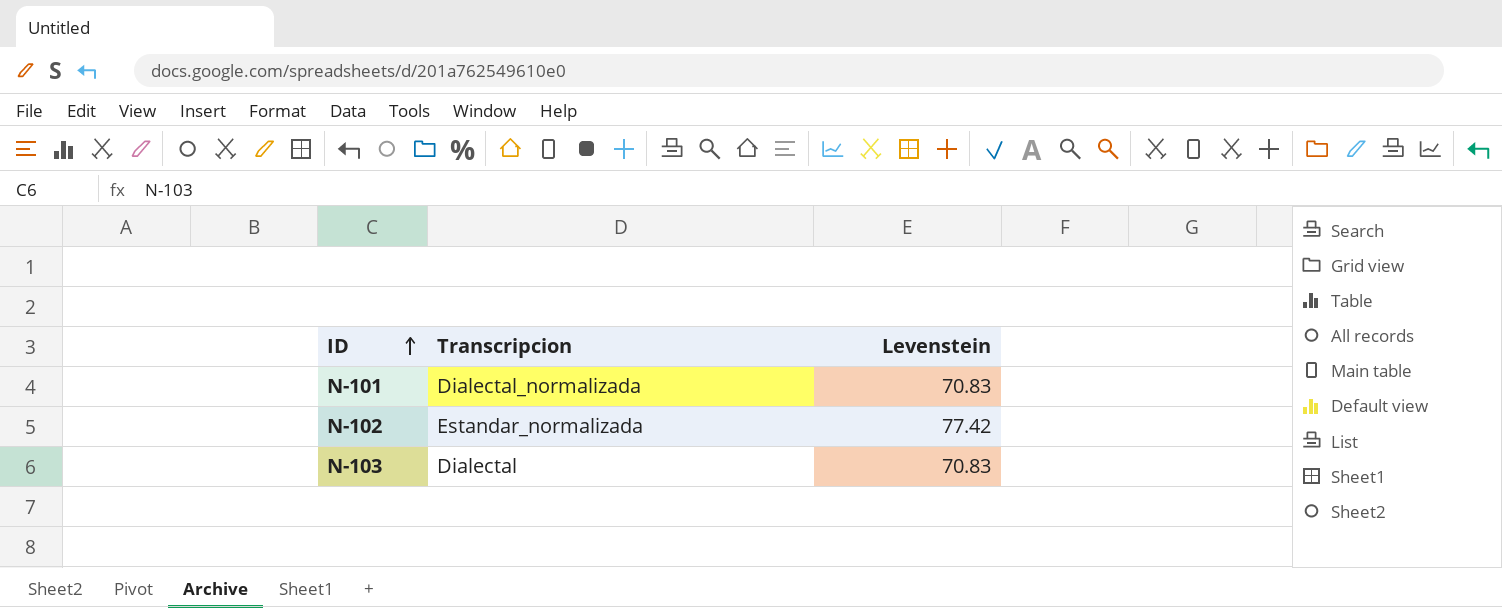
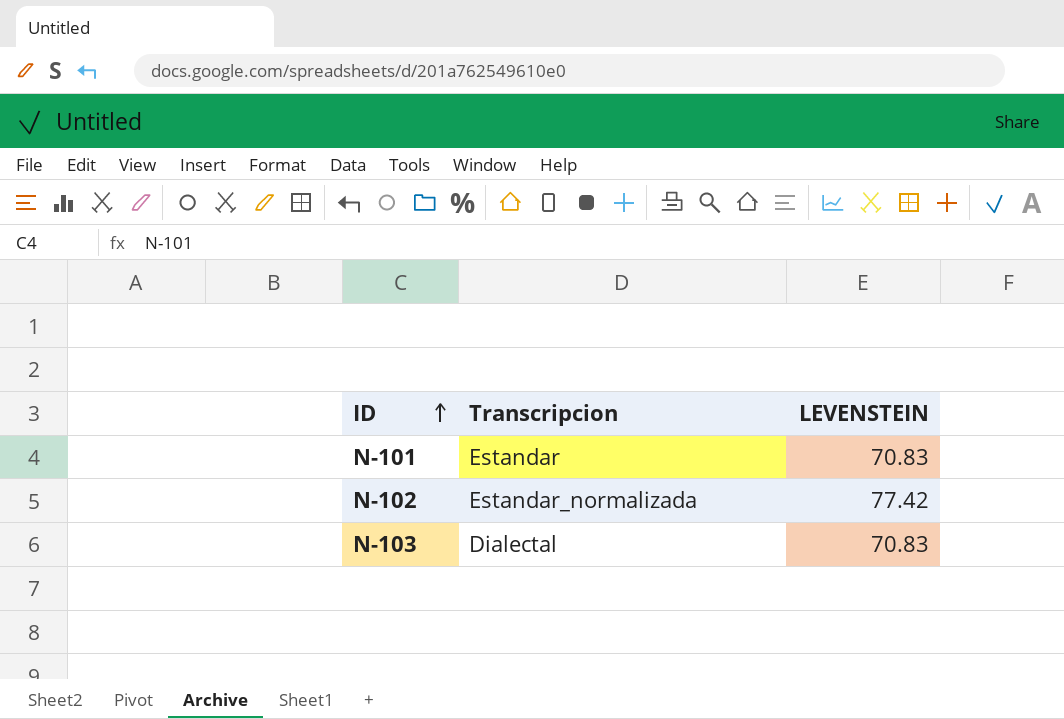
column name: Levenstein -> LEVENSTEIN
N-101 | Transcripcion: Dialectal_normalizada -> Estandar

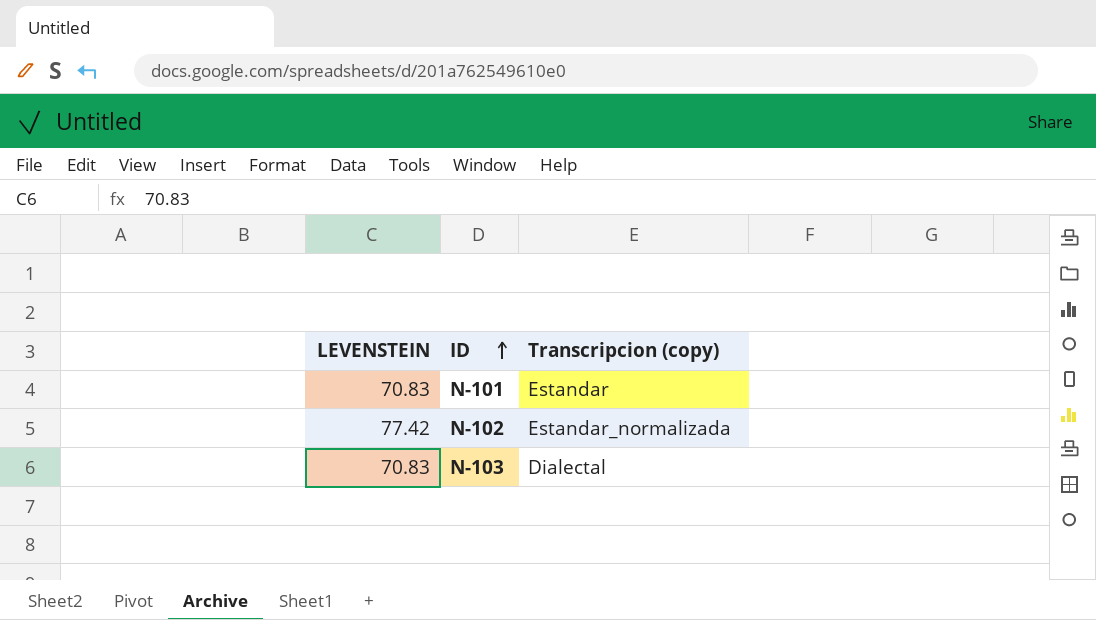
column LEVENSTEIN | position: 3 -> 1
column name: Transcripcion -> Transcripcion (copy)

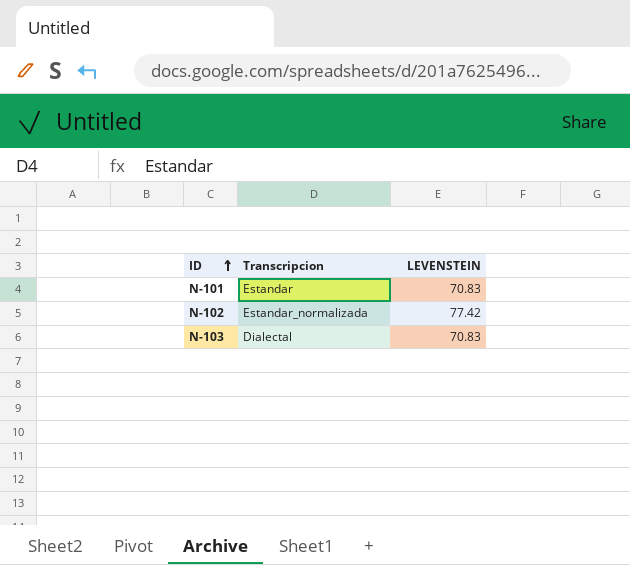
column name: Transcripcion (copy) -> Transcripcion
column LEVENSTEIN | position: 1 -> 3

